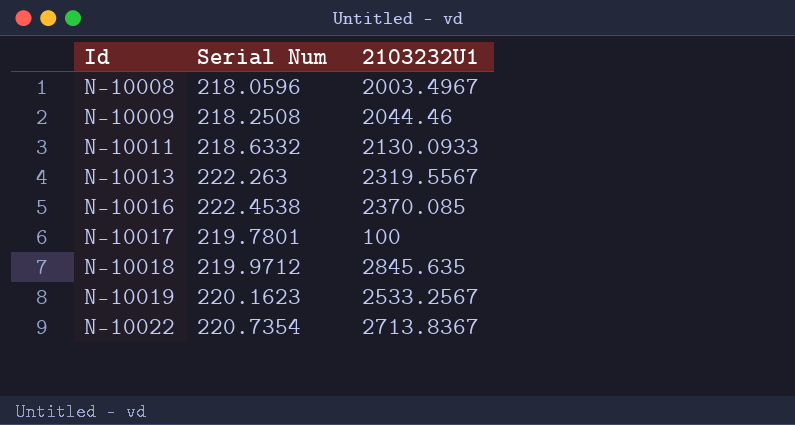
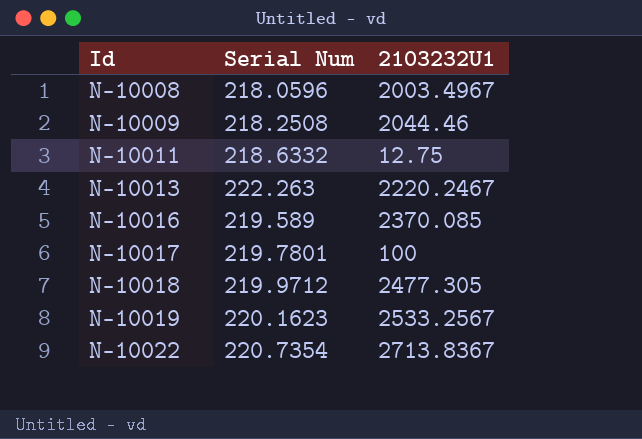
N-10011 | 2103232U1: 2130.0933 -> 12.75
N-10013 | 2103232U1: 2319.5567 -> 2220.2467
N-10016 | Serial Num: 222.4538 -> 219.589
N-10018 | 2103232U1: 2845.635 -> 2477.305

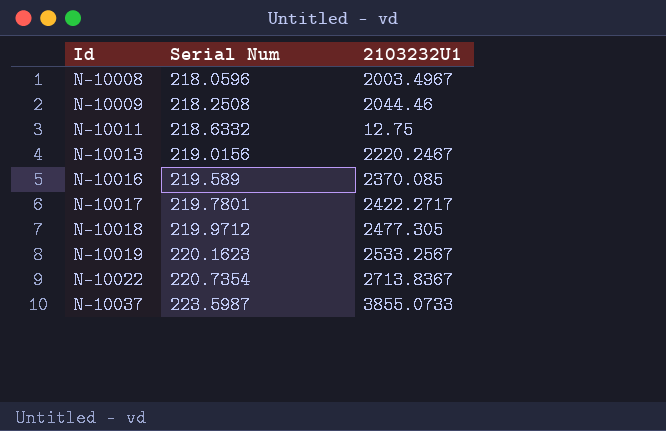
N-10013 | Serial Num: 222.263 -> 219.0156
N-10017 | 2103232U1: 100 -> 2422.2717
row N-10037: none -> 223.5987 | 3855.0733

